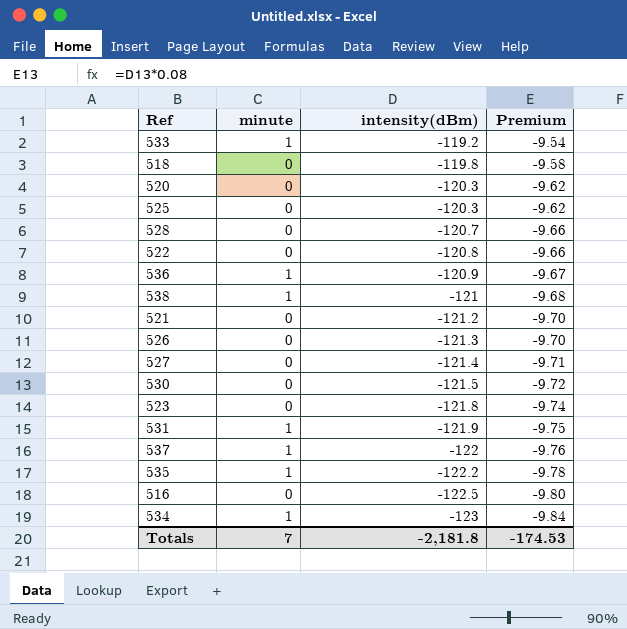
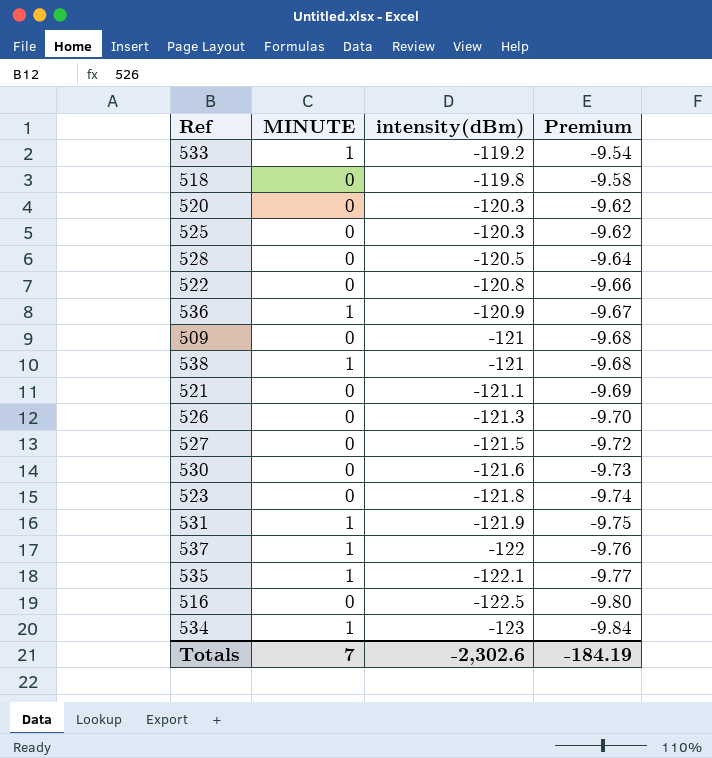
column name: minute -> MINUTE
528 | intensity(dBm): -120.7 -> -120.5
528 | Premium: -9.66 -> -9.64
row 509: none -> 0 | -121 | -9.68
521 | intensity(dBm): -121.2 -> -121.1
521 | Premium: -9.70 -> -9.69
527 | intensity(dBm): -121.4 -> -121.5
527 | Premium: -9.71 -> -9.72
530 | intensity(dBm): -121.5 -> -121.6
530 | Premium: -9.72 -> -9.73
535 | intensity(dBm): -122.2 -> -122.1
535 | Premium: -9.78 -> -9.77
Totals | intensity(dBm): -2,181.8 -> -2,302.6
Totals | Premium: -174.53 -> -184.19

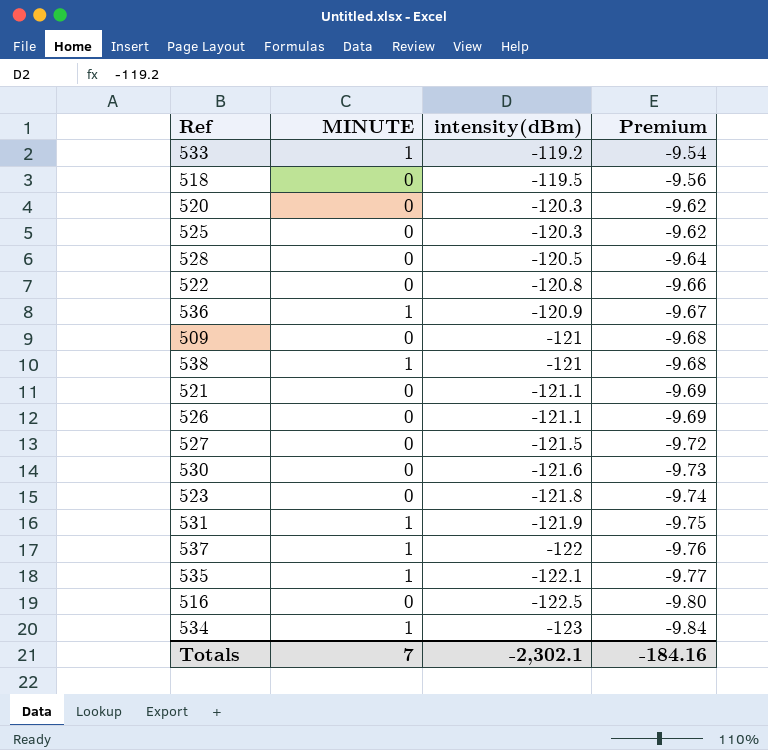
518 | intensity(dBm): -119.8 -> -119.5
518 | Premium: -9.58 -> -9.56
526 | intensity(dBm): -121.3 -> -121.1
526 | Premium: -9.70 -> -9.69
Totals | intensity(dBm): -2,302.6 -> -2,302.1
Totals | Premium: -184.19 -> -184.16

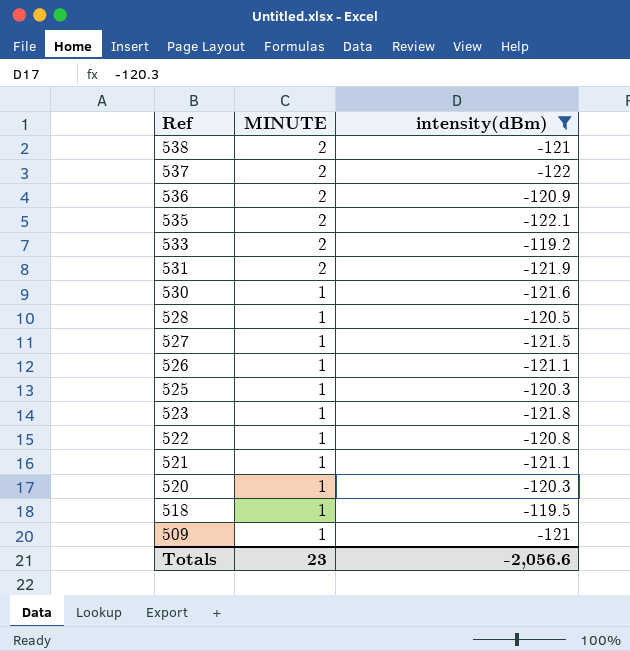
filter: none -> intensity(dBm) >= -122.1
row order: intensity(dBm) descending -> Ref descending
column Premium | formula: [intensity(dBm)] * 0.08 -> none
538 | MINUTE: 1 -> 2
537 | MINUTE: 1 -> 2
536 | MINUTE: 1 -> 2
535 | MINUTE: 1 -> 2
533 | MINUTE: 1 -> 2
531 | MINUTE: 1 -> 2
530 | MINUTE: 0 -> 1
528 | MINUTE: 0 -> 1
527 | MINUTE: 0 -> 1
526 | MINUTE: 0 -> 1
525 | MINUTE: 0 -> 1
523 | MINUTE: 0 -> 1
522 | MINUTE: 0 -> 1
521 | MINUTE: 0 -> 1
520 | MINUTE: 0 -> 1
518 | MINUTE: 0 -> 1
509 | MINUTE: 0 -> 1
Totals | MINUTE: 7 -> 23
Totals | intensity(dBm): -2,302.1 -> -2,056.6

